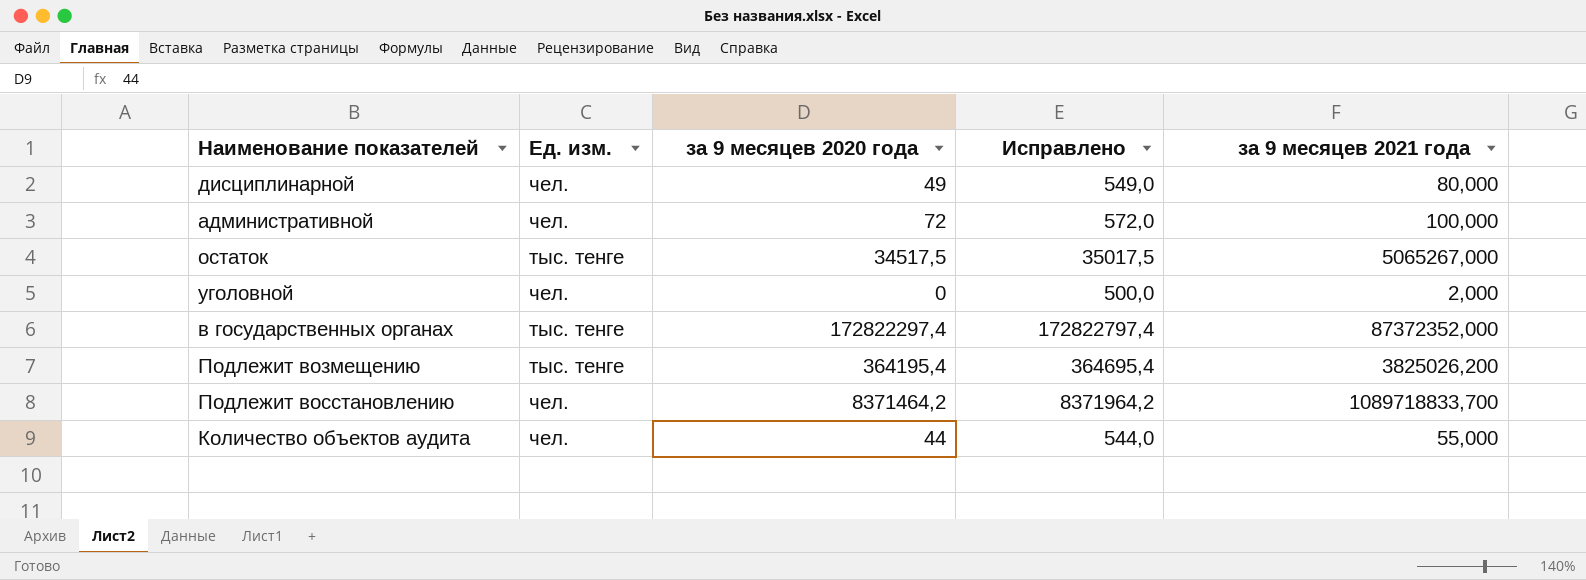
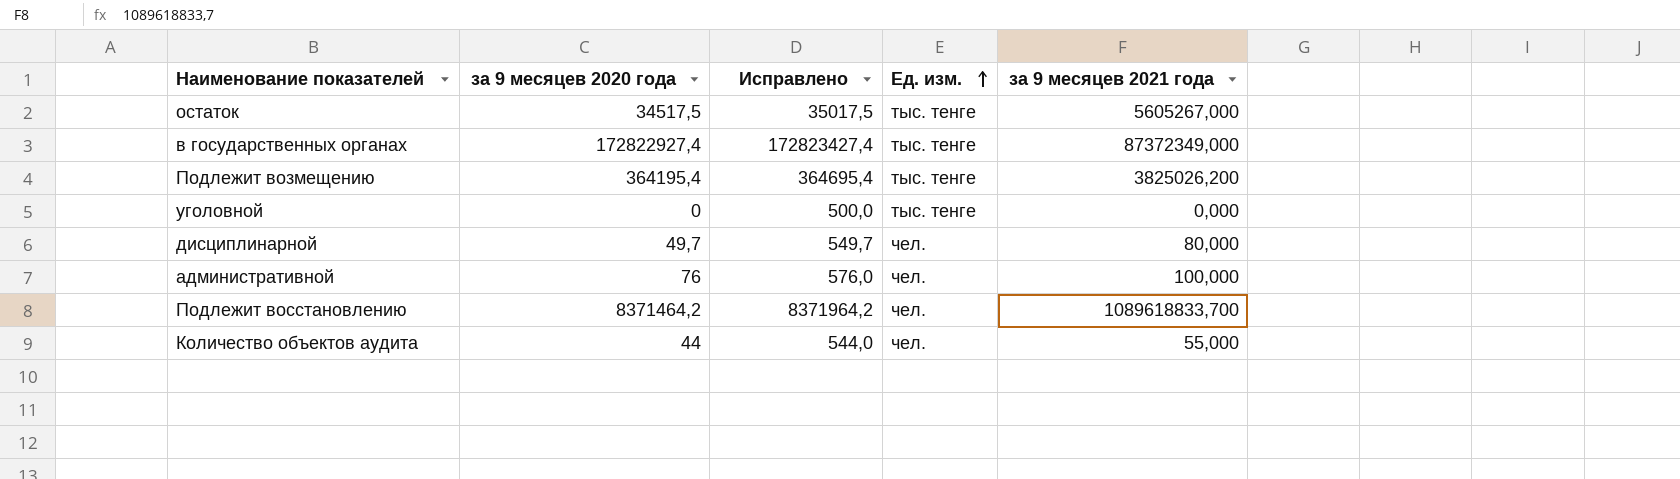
row order: none -> Ед. изм. ascending
column Ед. изм. | position: 2 -> 4
остаток | за 9 месяцев 2021 года: 5065267,000 -> 5605267,000
в государственных органах | за 9 месяцев 2020 года: 172822297,4 -> 172822927,4
в государственных органах | Исправлено: 172822797,4 -> 172823427,4
в государственных органах | за 9 месяцев 2021 года: 87372352,000 -> 87372349,000
уголовной | Ед. изм.: чел. -> тыс. тенге
уголовной | за 9 месяцев 2021 года: 2,000 -> 0,000
дисциплинарной | за 9 месяцев 2020 года: 49 -> 49,7
дисциплинарной | Исправлено: 549,0 -> 549,7
административной | за 9 месяцев 2020 года: 72 -> 76
административной | Исправлено: 572,0 -> 576,0
Подлежит восстановлению | за 9 месяцев 2021 года: 1089718833,700 -> 1089618833,700

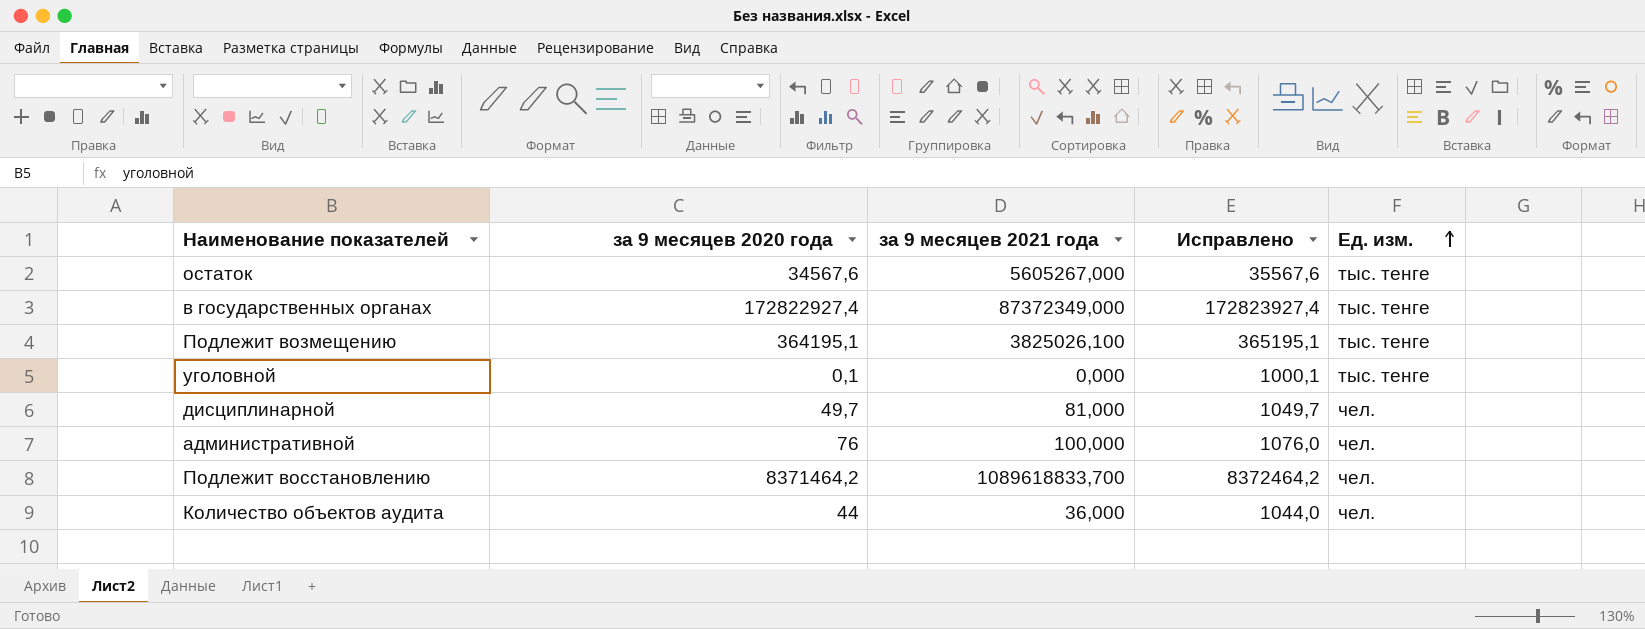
column за 9 месяцев 2021 года | position: 5 -> 3
column Исправлено | formula: [за 9 месяцев 2020 года] + 500 -> [за 9 месяцев 2020 года] + 1000
остаток | за 9 месяцев 2020 года: 34517,5 -> 34567,6
Подлежит возмещению | за 9 месяцев 2020 года: 364195,4 -> 364195,1
Подлежит возмещению | за 9 месяцев 2021 года: 3825026,200 -> 3825026,100
уголовной | за 9 месяцев 2020 года: 0 -> 0,1
дисциплинарной | за 9 месяцев 2021 года: 80,000 -> 81,000
Количество объектов аудита | за 9 месяцев 2021 года: 55,000 -> 36,000

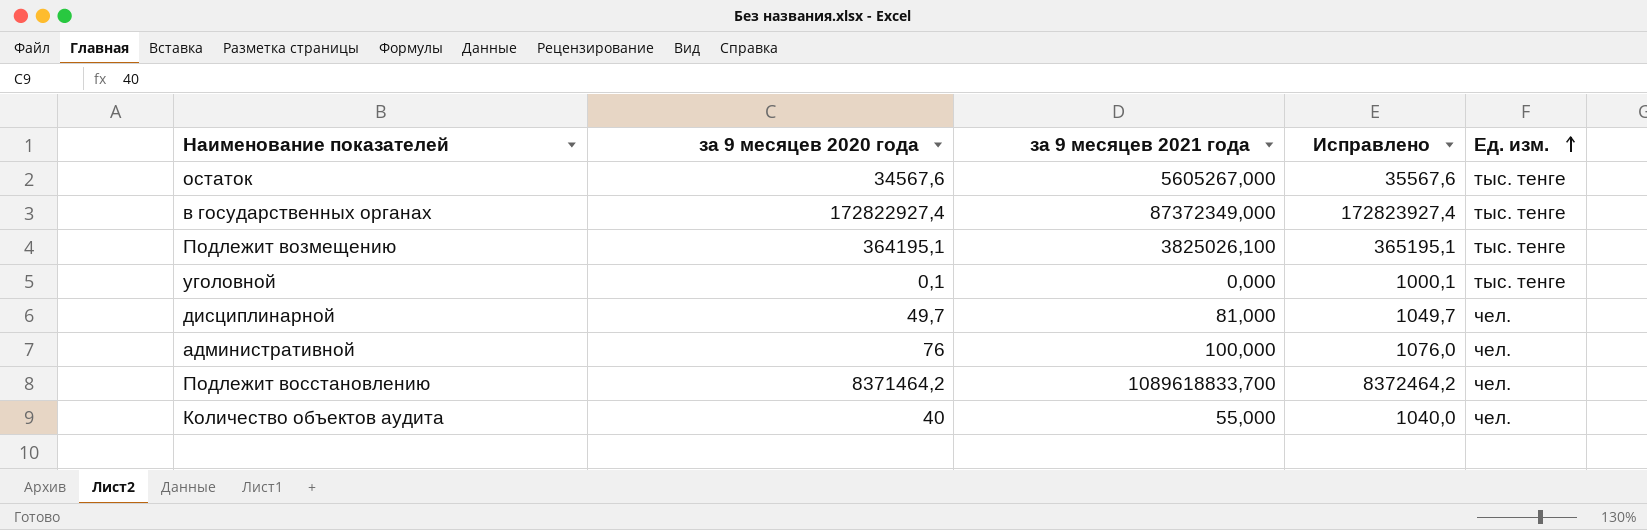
Количество объектов аудита | за 9 месяцев 2020 года: 44 -> 40
Количество объектов аудита | за 9 месяцев 2021 года: 36,000 -> 55,000
Количество объектов аудита | Исправлено: 1044,0 -> 1040,0

